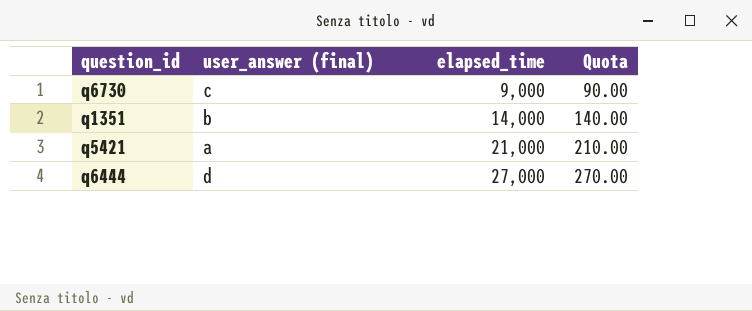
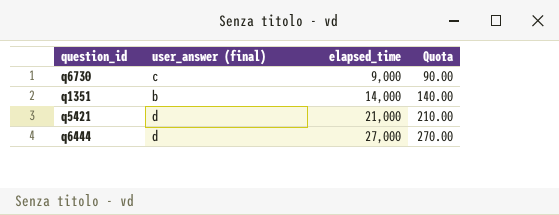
q5421 | user_answer (final): a -> d

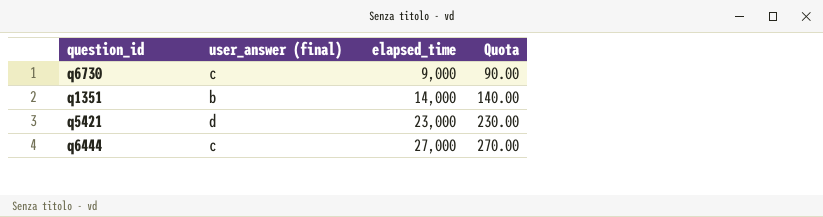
q5421 | elapsed_time: 21,000 -> 23,000
q5421 | Quota: 210.00 -> 230.00
q6444 | user_answer (final): d -> c

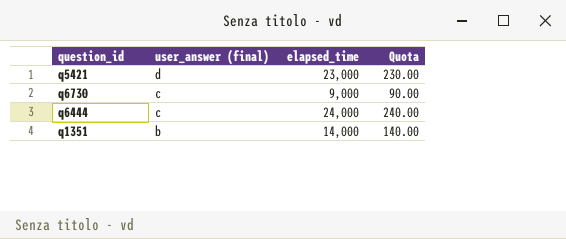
row order: elapsed_time ascending -> user_answer (final) descending
q6444 | elapsed_time: 27,000 -> 24,000
q6444 | Quota: 270.00 -> 240.00

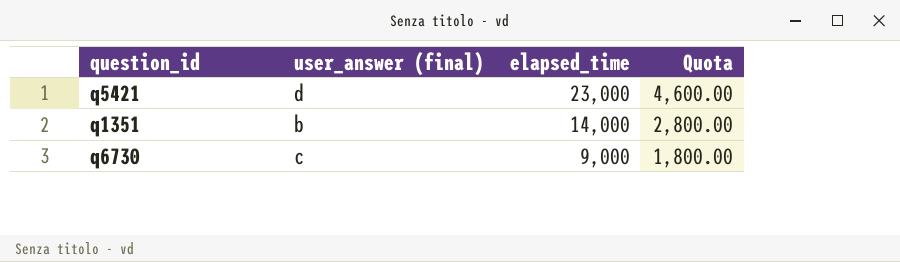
row order: user_answer (final) descending -> elapsed_time descending
column Quota | formula: [elapsed_time] * 0.01 -> [elapsed_time] * 0.2
row q6444: c | 24,000 | 240.00 -> none

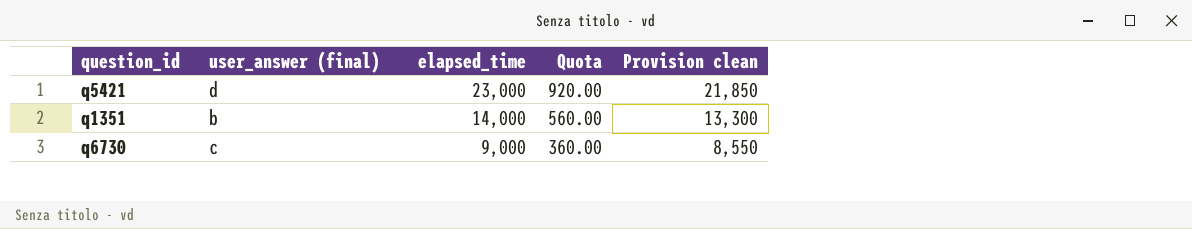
column Quota | formula: [elapsed_time] * 0.2 -> [elapsed_time] * 0.04
column Provision clean | formula: none -> [elapsed_time] * 0.95

